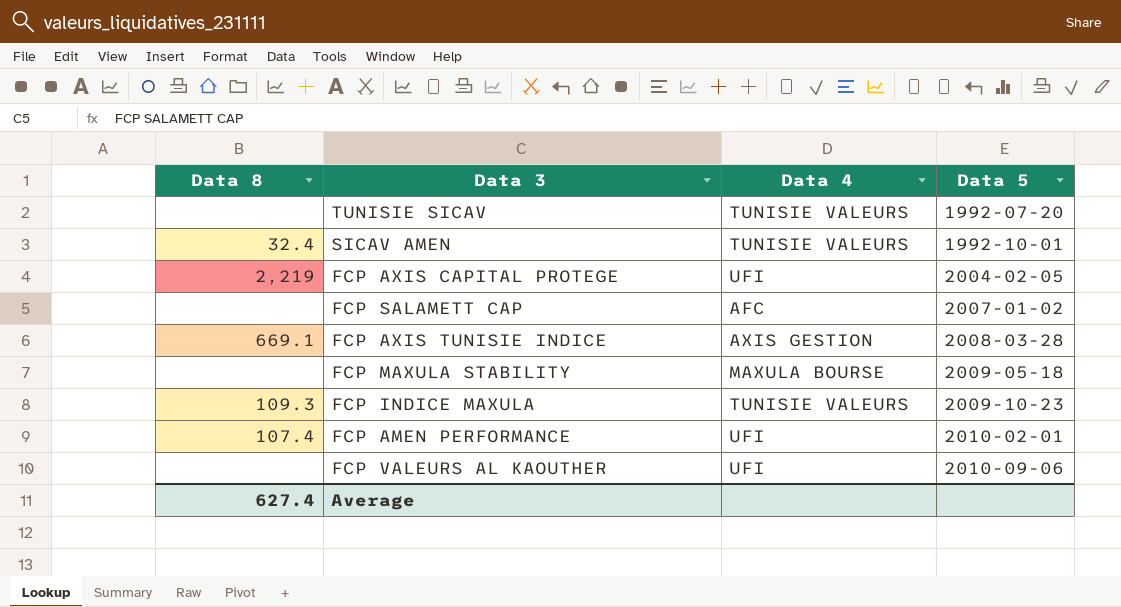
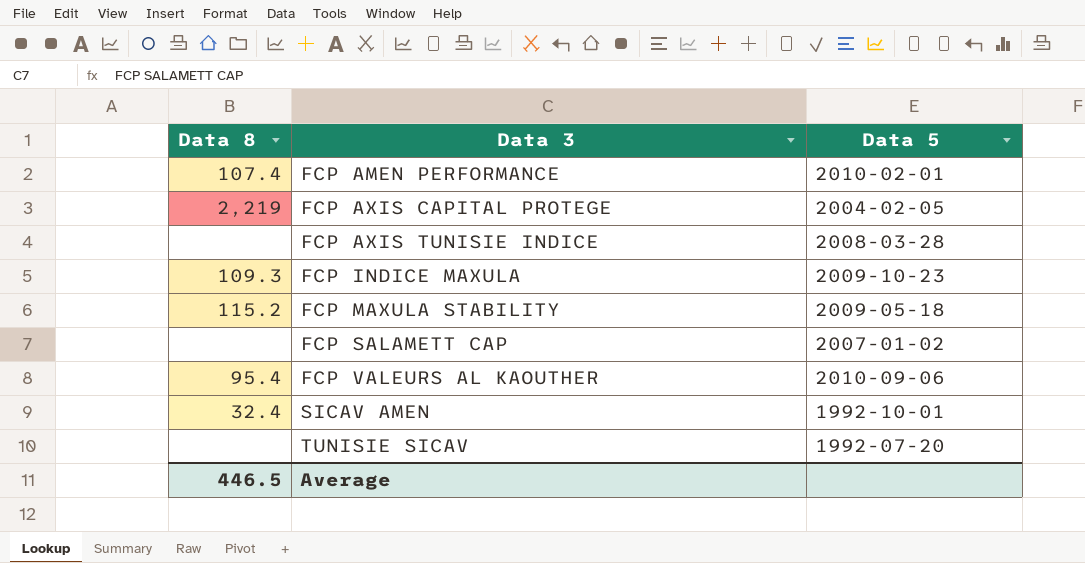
row order: Data 5 ascending -> Data 3 ascending
column Data 4 | position: 3 -> none
FCP AXIS TUNISIE INDICE | Data 8: 669.1 -> none
FCP MAXULA STABILITY | Data 8: none -> 115.2
FCP VALEURS AL KAOUTHER | Data 8: none -> 95.4
Average | Data 8: 627.4 -> 446.5

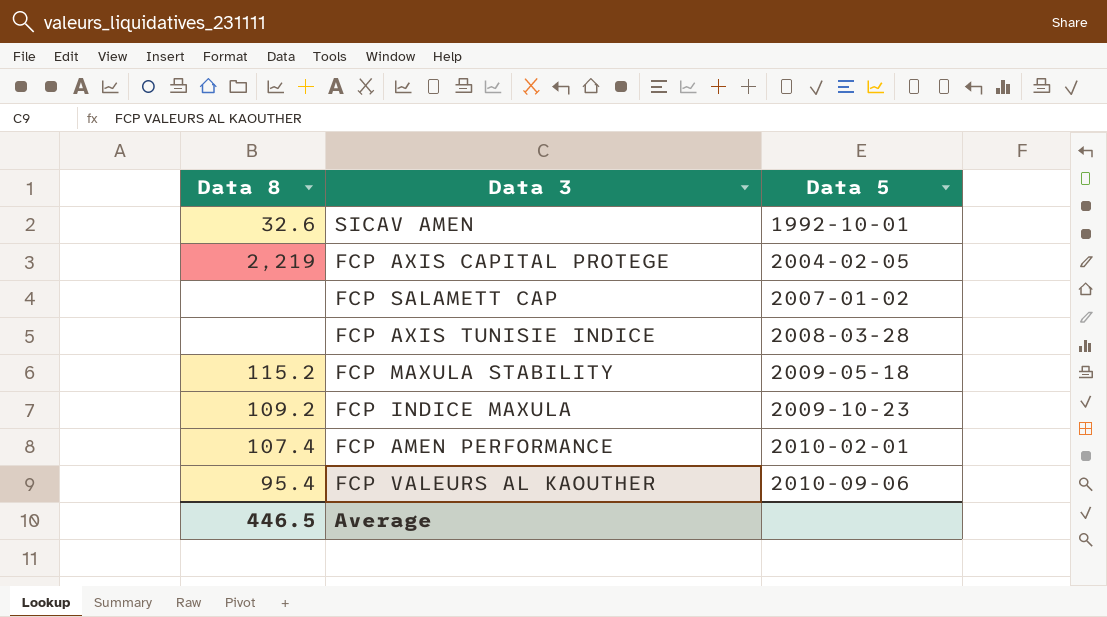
row order: Data 3 ascending -> Data 5 ascending
row TUNISIE SICAV: none | 1992-07-20 -> none
SICAV AMEN | Data 8: 32.4 -> 32.6
FCP INDICE MAXULA | Data 8: 109.3 -> 109.2

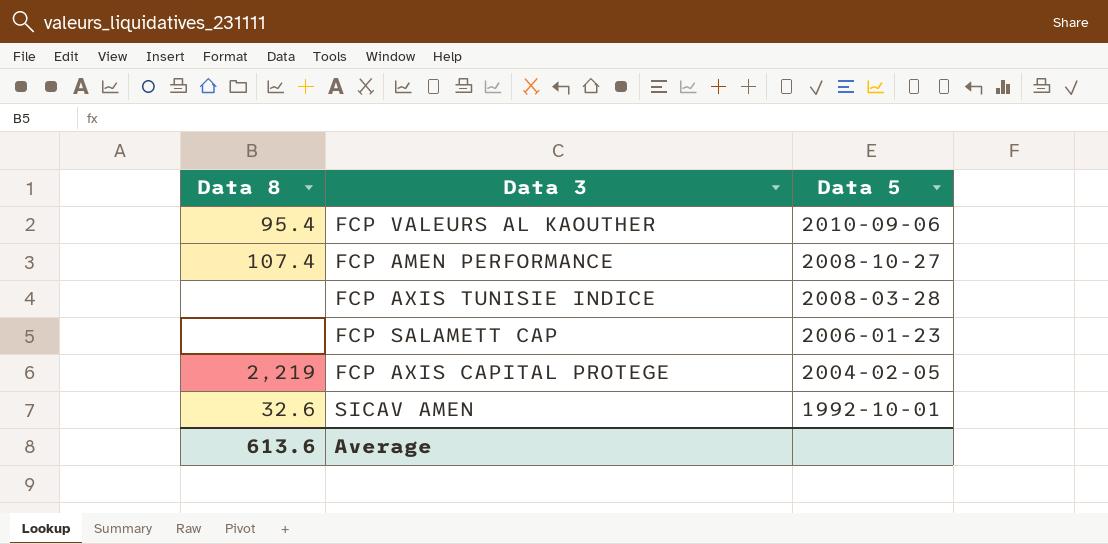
row order: Data 5 ascending -> Data 5 descending
row FCP MAXULA STABILITY: 115.2 | 2009-05-18 -> none
row FCP INDICE MAXULA: 109.2 | 2009-10-23 -> none
FCP AMEN PERFORMANCE | Data 5: 2010-02-01 -> 2008-10-27
FCP SALAMETT CAP | Data 5: 2007-01-02 -> 2006-01-23
Average | Data 8: 446.5 -> 613.6

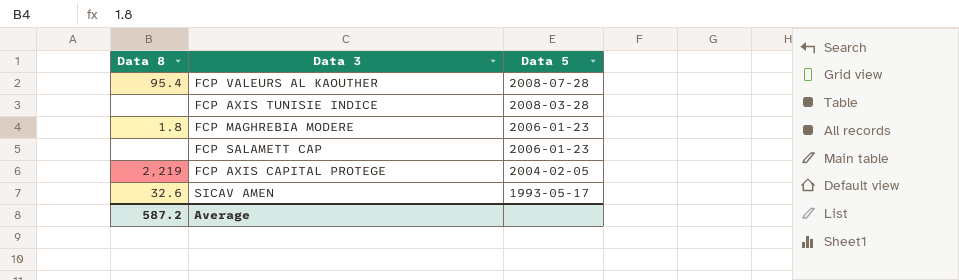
row FCP AMEN PERFORMANCE: 107.4 | 2008-10-27 -> none
FCP VALEURS AL KAOUTHER | Data 5: 2010-09-06 -> 2008-07-28
row FCP MAGHREBIA MODERE: none -> 1.8 | 2006-01-23
SICAV AMEN | Data 5: 1992-10-01 -> 1993-05-17
Average | Data 8: 613.6 -> 587.2

